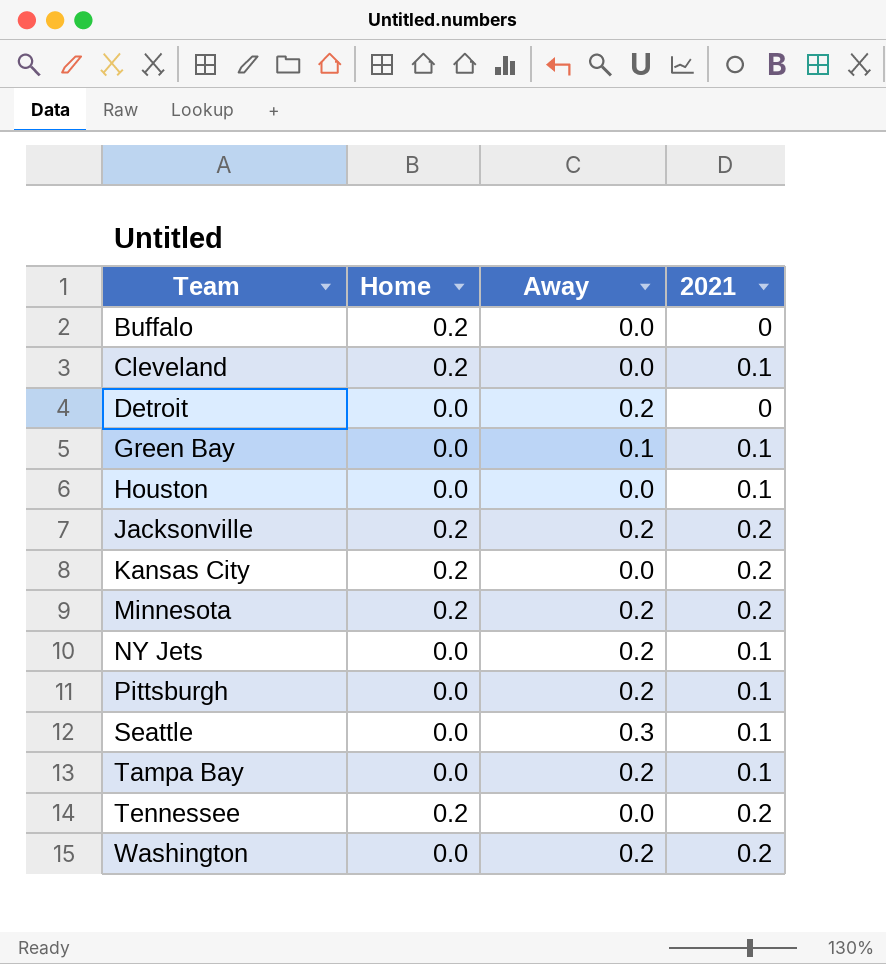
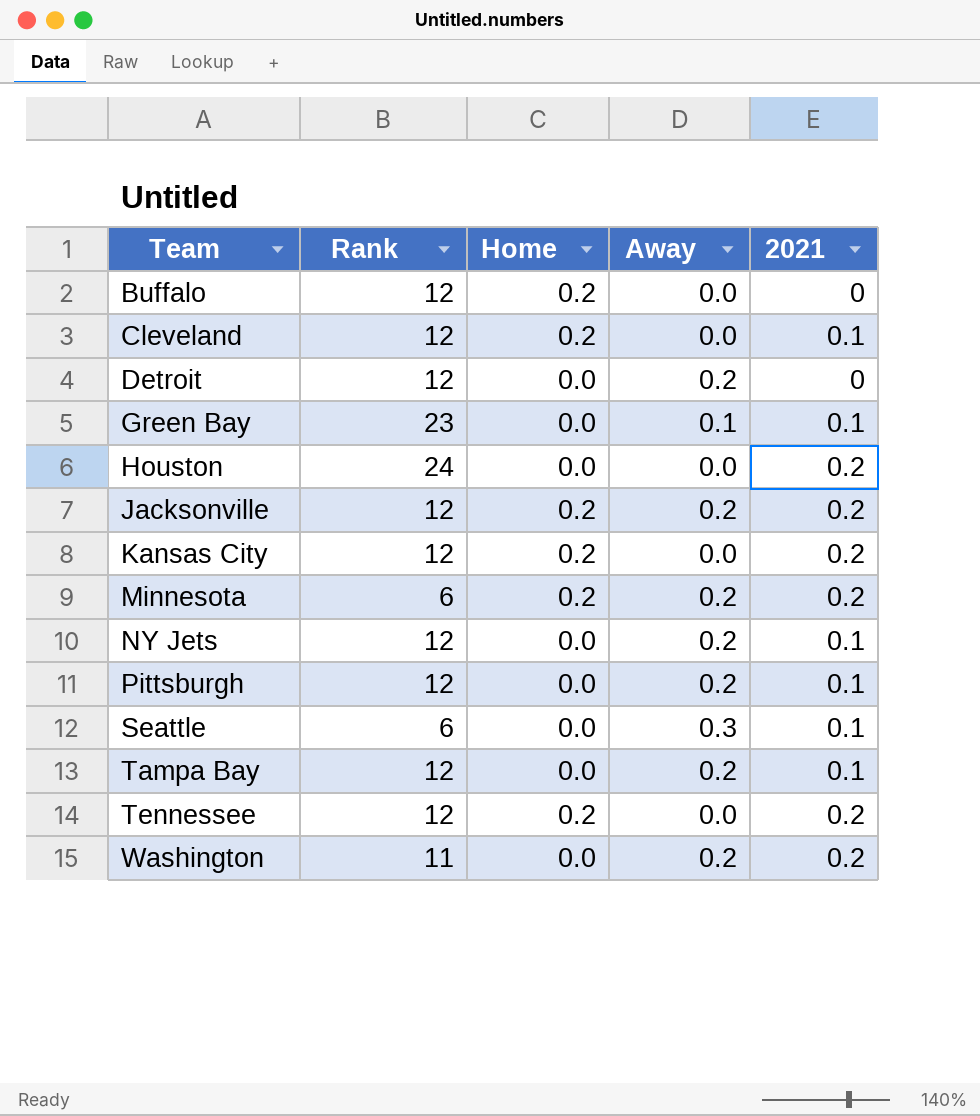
column Rank | position: none -> 2
Houston | 2021: 0.1 -> 0.2

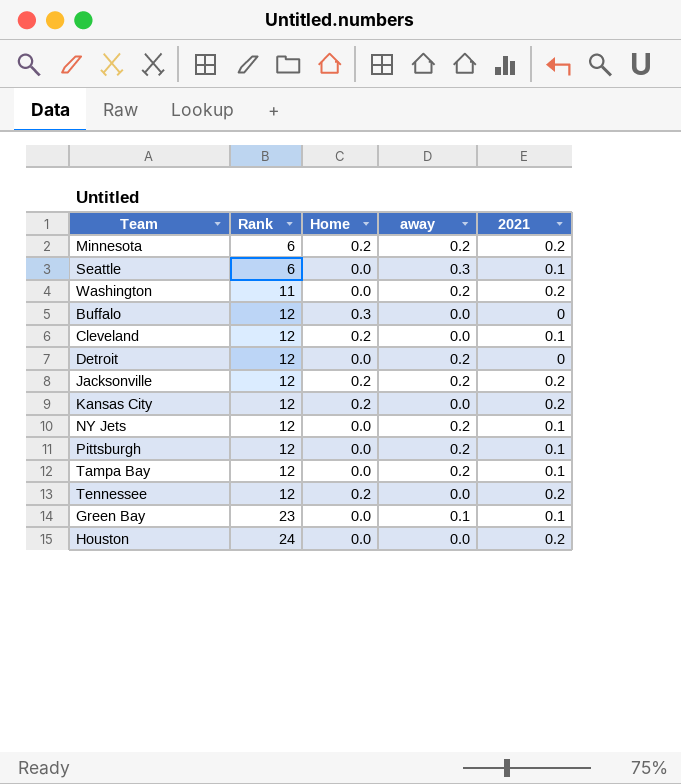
row order: Team ascending -> Rank ascending
column name: Away -> away
Buffalo | Home: 0.2 -> 0.3

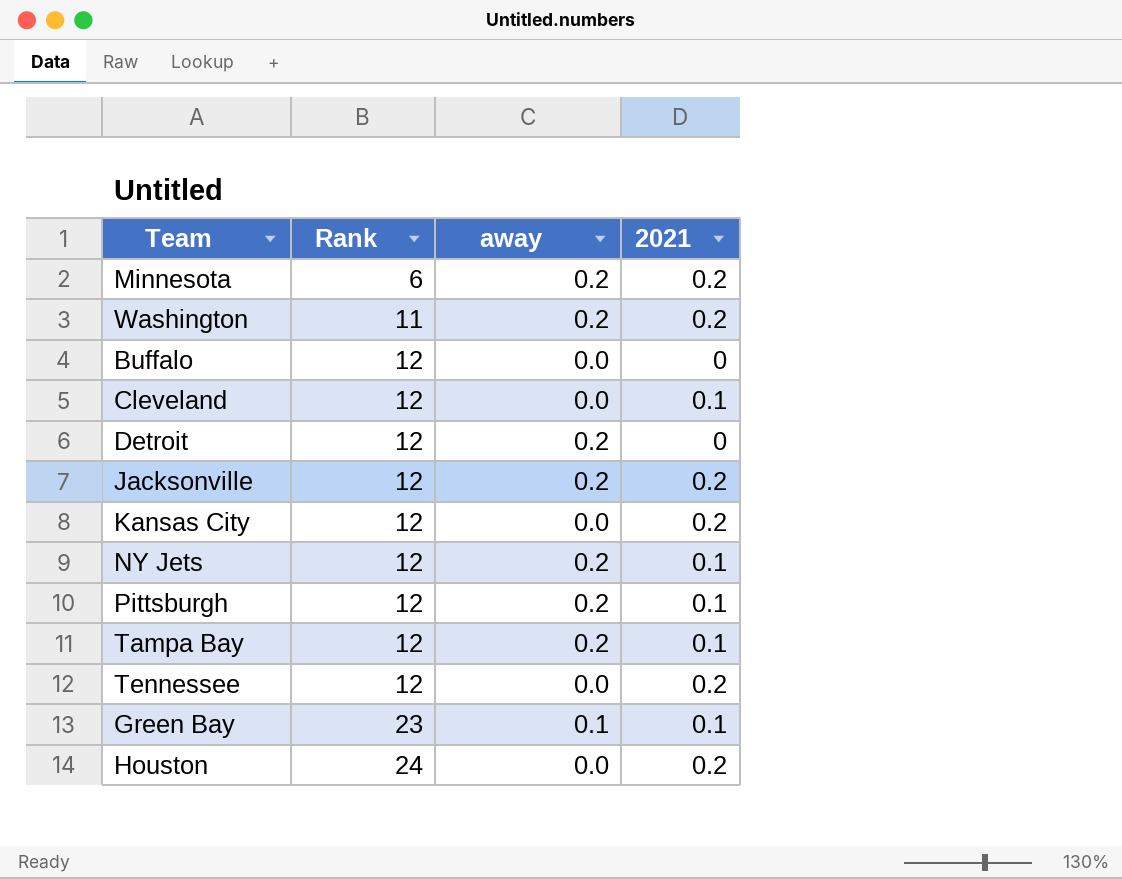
column Home | position: 3 -> none
row Seattle: 6 | 0.0 | 0.3 | 0.1 -> none

